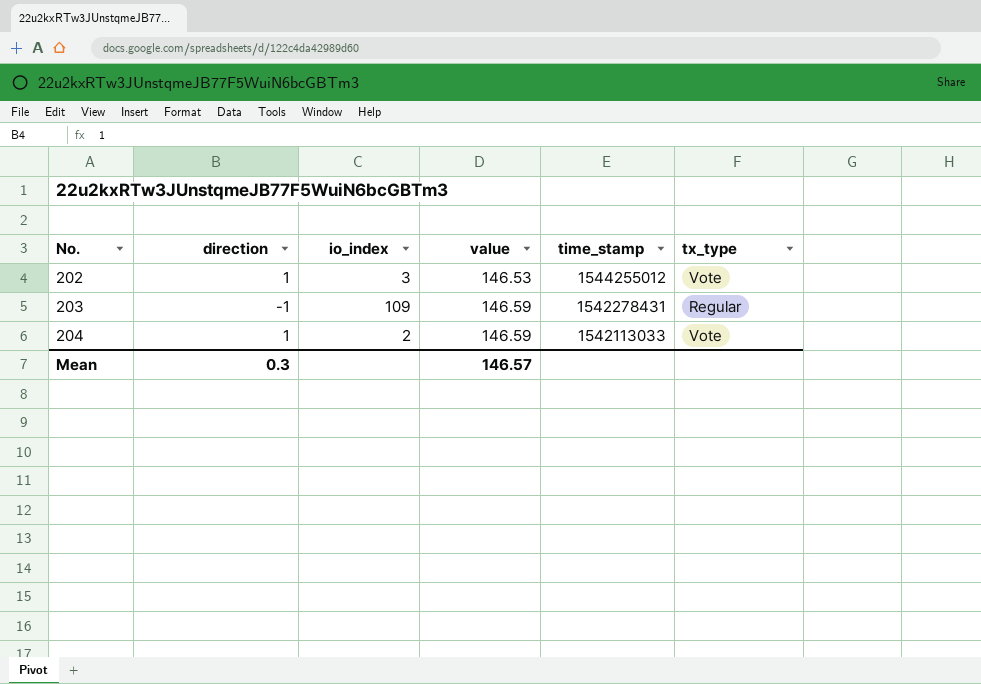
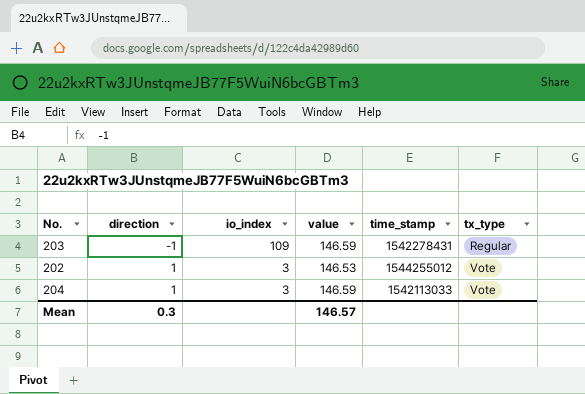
row order: No. ascending -> direction ascending
204 | io_index: 2 -> 3

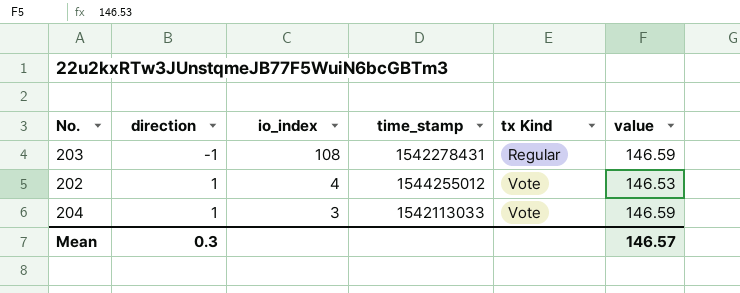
column name: tx_type -> tx Kind
column value | position: 4 -> 6
203 | io_index: 109 -> 108
202 | io_index: 3 -> 4

